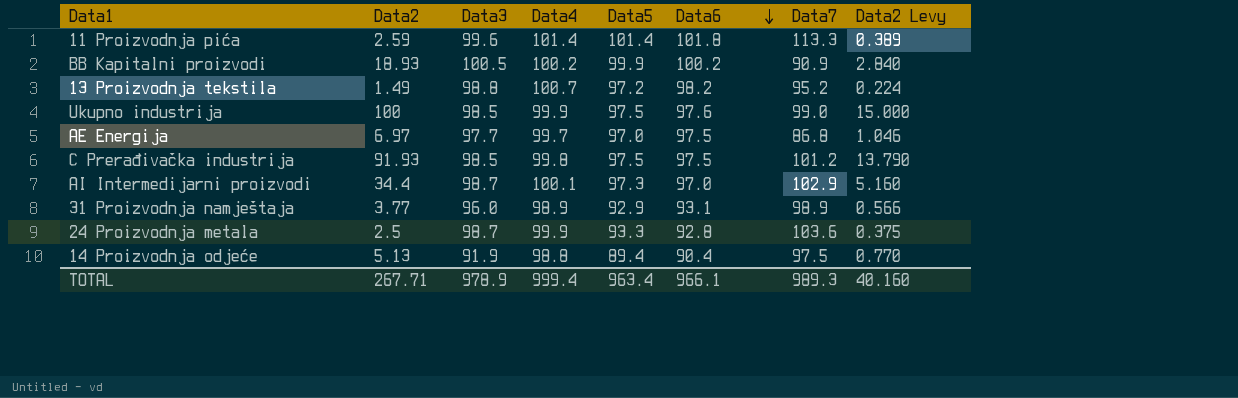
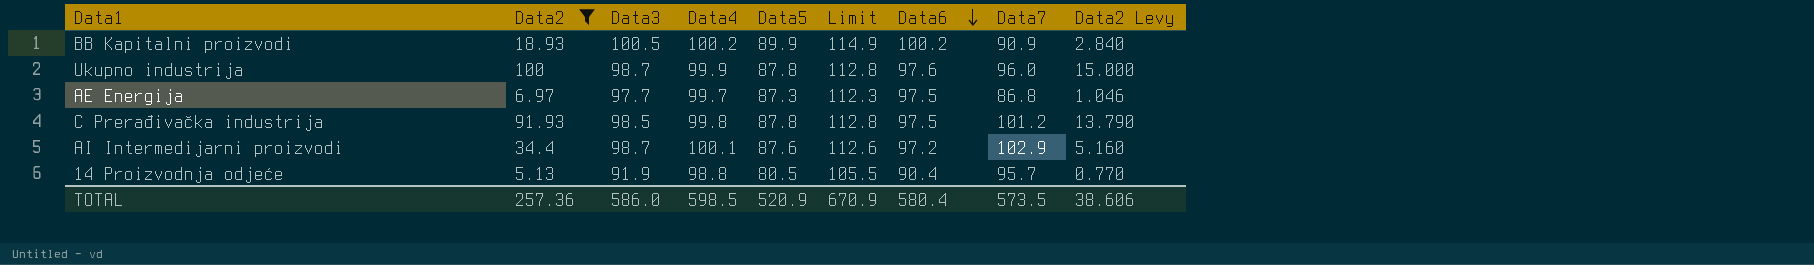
filter: none -> Data2 >= 5.13
column Limit | formula: none -> [Data5] + 25
BB Kapitalni proizvodi | Data5: 99.9 -> 89.9
Ukupno industrija | Data3: 98.5 -> 98.7
Ukupno industrija | Data5: 97.5 -> 87.8
Ukupno industrija | Data7: 99.0 -> 96.0
AE Energija | Data5: 97.0 -> 87.3
C Prerađivačka industrija | Data5: 97.5 -> 87.8
AI Intermedijarni proizvodi | Data5: 97.3 -> 87.6
AI Intermedijarni proizvodi | Data6: 97.0 -> 97.2
14 Proizvodnja odjeće | Data5: 89.4 -> 80.5
14 Proizvodnja odjeće | Data7: 97.5 -> 95.7
TOTAL | Data2: 267.71 -> 257.36
TOTAL | Data3: 978.9 -> 586.0
TOTAL | Data4: 999.4 -> 598.5
TOTAL | Data5: 963.4 -> 520.9
TOTAL | Data6: 966.1 -> 580.4
TOTAL | Data7: 989.3 -> 573.5
TOTAL | Data2 Levy: 40.160 -> 38.606

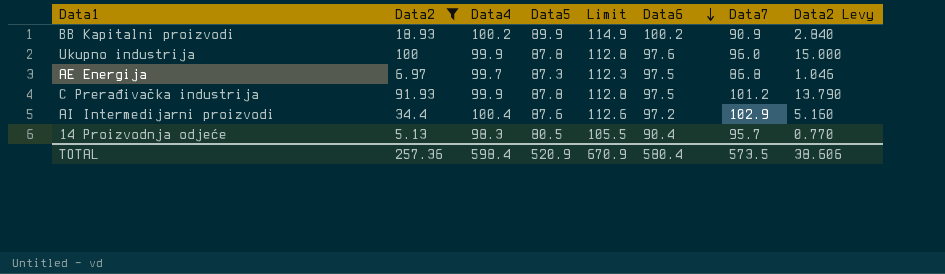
column Data3 | position: 3 -> none
C Prerađivačka industrija | Data4: 99.8 -> 99.9
AI Intermedijarni proizvodi | Data4: 100.1 -> 100.4
14 Proizvodnja odjeće | Data4: 98.8 -> 98.3
TOTAL | Data4: 598.5 -> 598.4

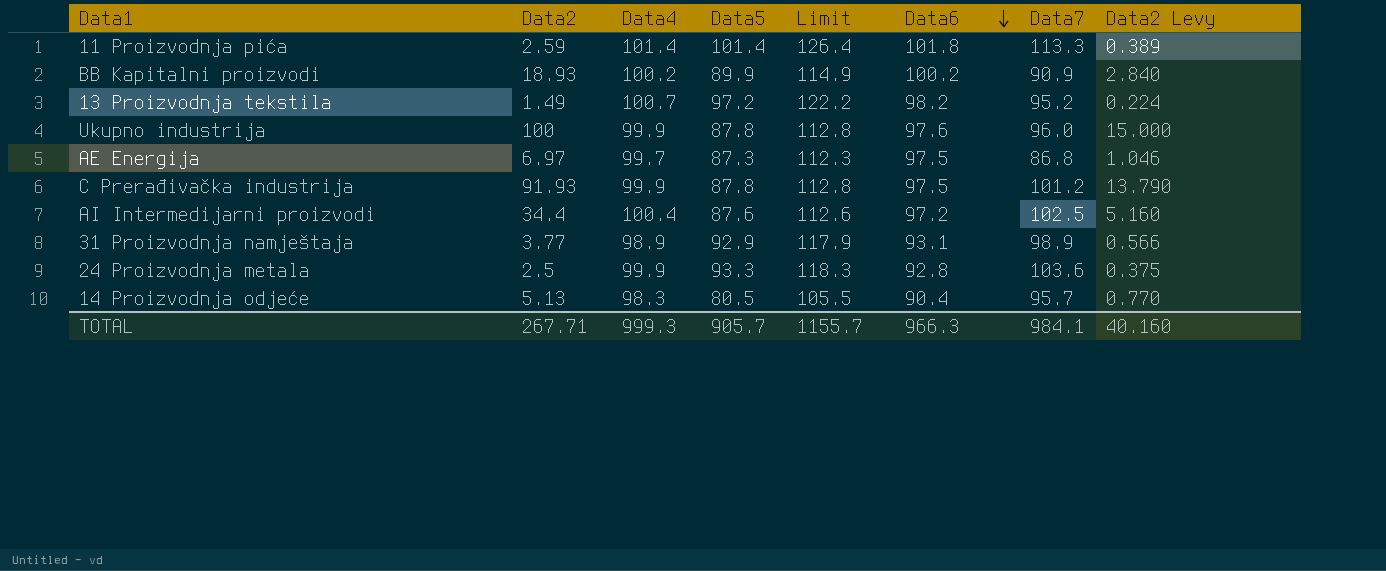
filter: Data2 >= 5.13 -> none
AI Intermedijarni proizvodi | Data7: 102.9 -> 102.5
TOTAL | Data2: 257.36 -> 267.71
TOTAL | Data4: 598.4 -> 999.3
TOTAL | Data5: 520.9 -> 905.7
TOTAL | Limit: 670.9 -> 1155.7
TOTAL | Data6: 580.4 -> 966.3
TOTAL | Data7: 573.5 -> 984.1
TOTAL | Data2 Levy: 38.606 -> 40.160

